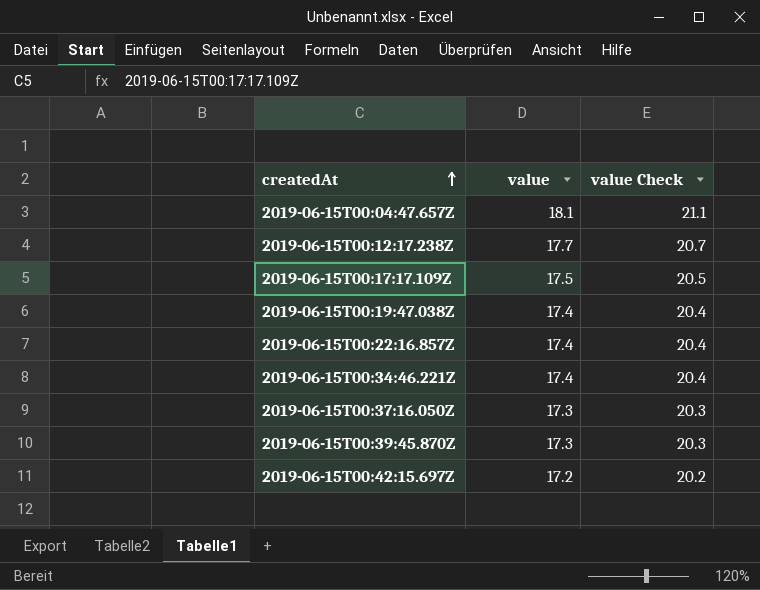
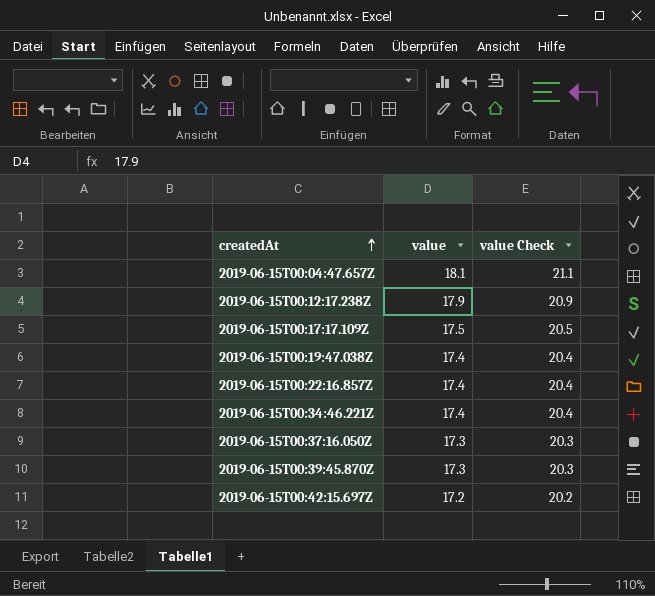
2019-06-15T00:12:17.238Z | value: 17.7 -> 17.9
2019-06-15T00:12:17.238Z | value Check: 20.7 -> 20.9

